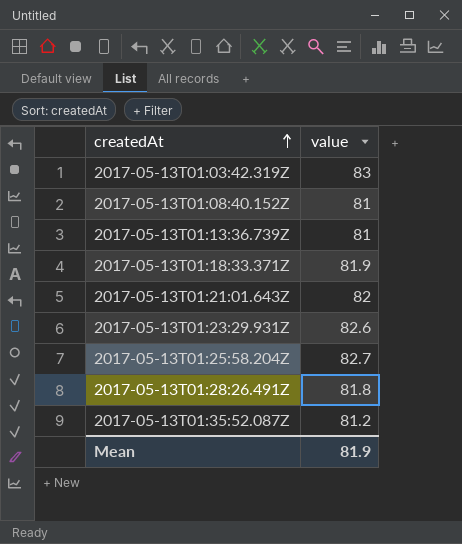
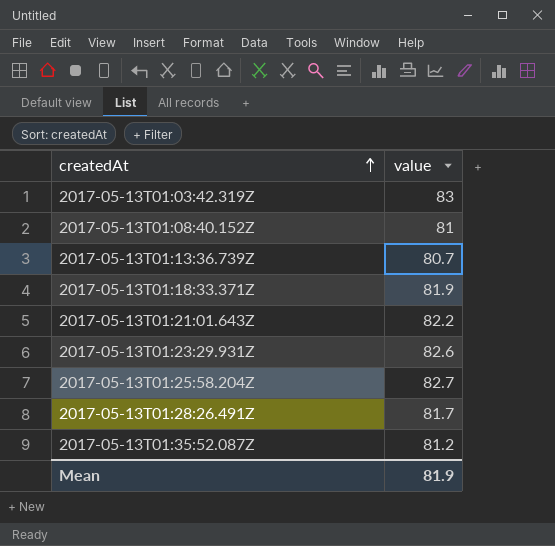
2017-05-13T01:13:36.739Z | value: 81 -> 80.7
2017-05-13T01:21:01.643Z | value: 82 -> 82.2
2017-05-13T01:28:26.491Z | value: 81.8 -> 81.7

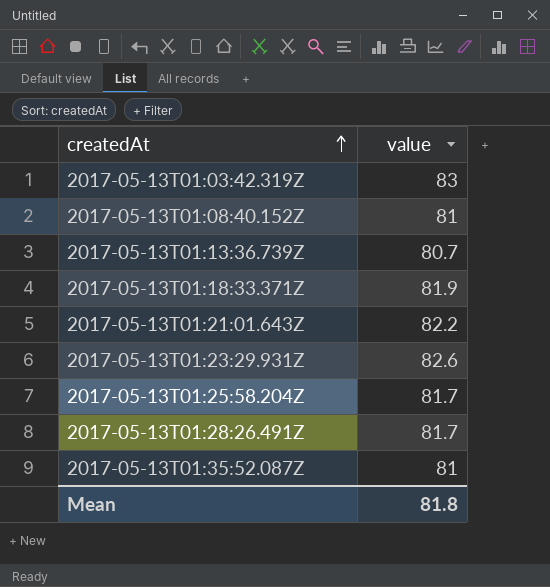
2017-05-13T01:25:58.204Z | value: 82.7 -> 81.7
2017-05-13T01:35:52.087Z | value: 81.2 -> 81
Mean | value: 81.9 -> 81.8

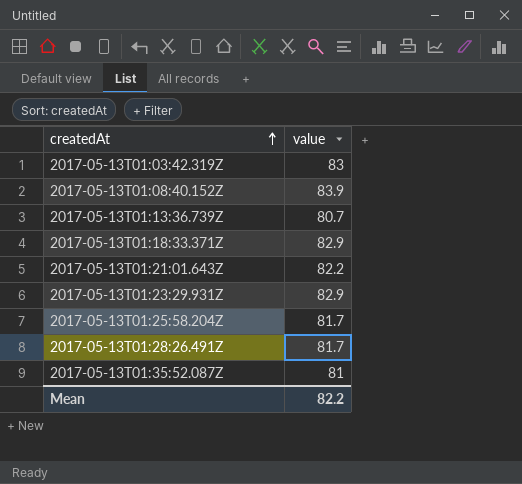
2017-05-13T01:08:40.152Z | value: 81 -> 83.9
2017-05-13T01:18:33.371Z | value: 81.9 -> 82.9
2017-05-13T01:23:29.931Z | value: 82.6 -> 82.9
Mean | value: 81.8 -> 82.2

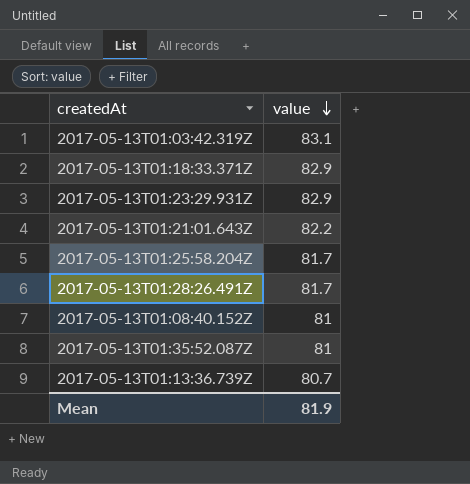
row order: createdAt ascending -> value descending
2017-05-13T01:03:42.319Z | value: 83 -> 83.1
2017-05-13T01:08:40.152Z | value: 83.9 -> 81
Mean | value: 82.2 -> 81.9

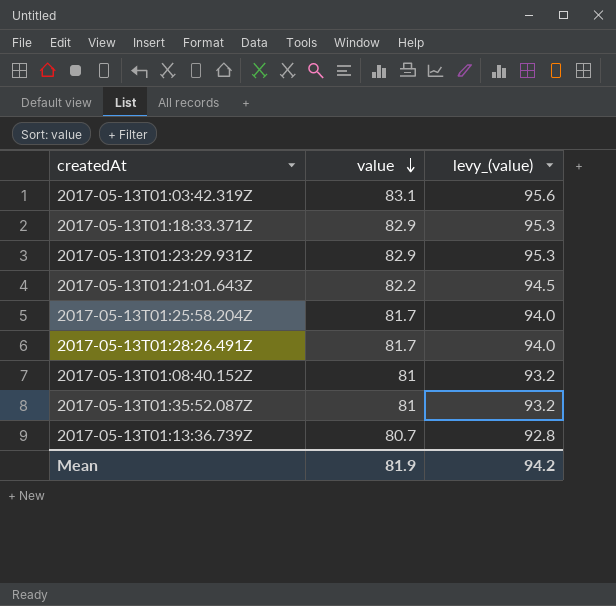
column levy_(value) | formula: none -> [value] * 1.15

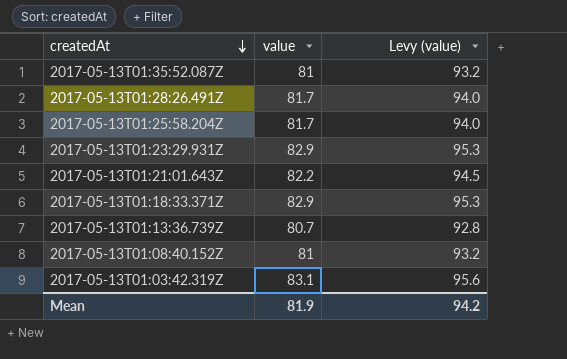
row order: value descending -> createdAt descending
column name: levy_(value) -> Levy (value)

